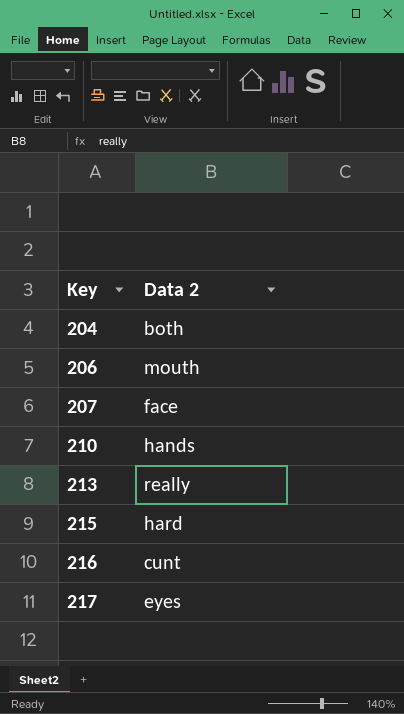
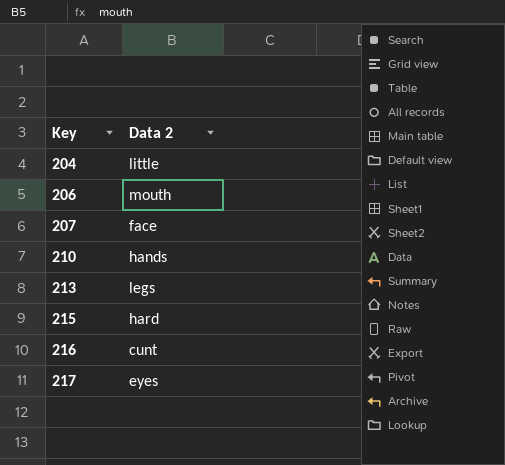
204 | Data 2: both -> little
213 | Data 2: really -> legs

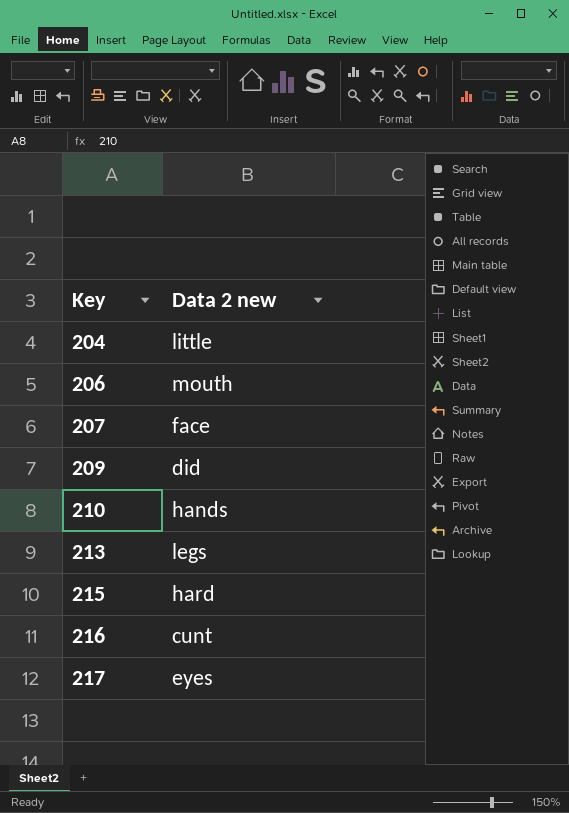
column name: Data 2 -> Data 2 new
row 209: none -> did

